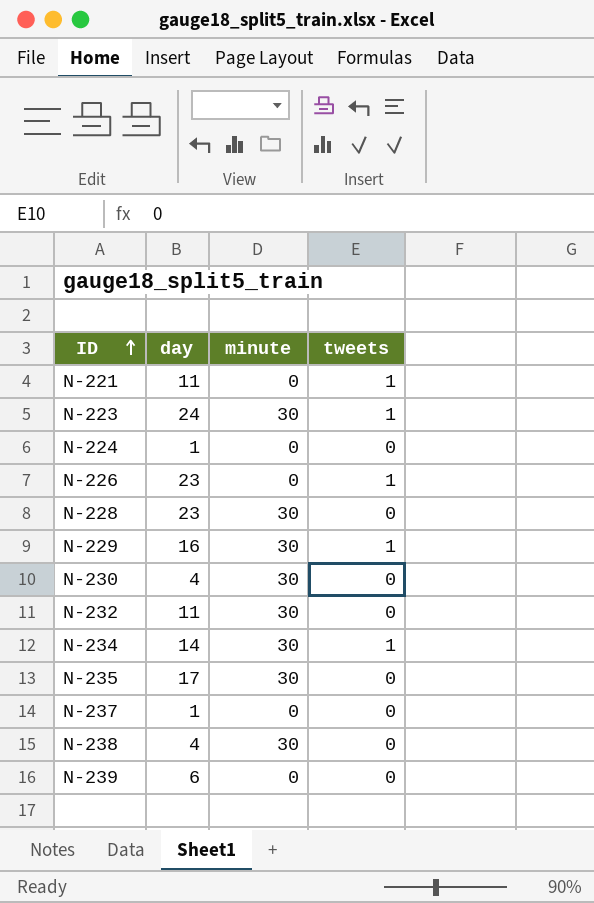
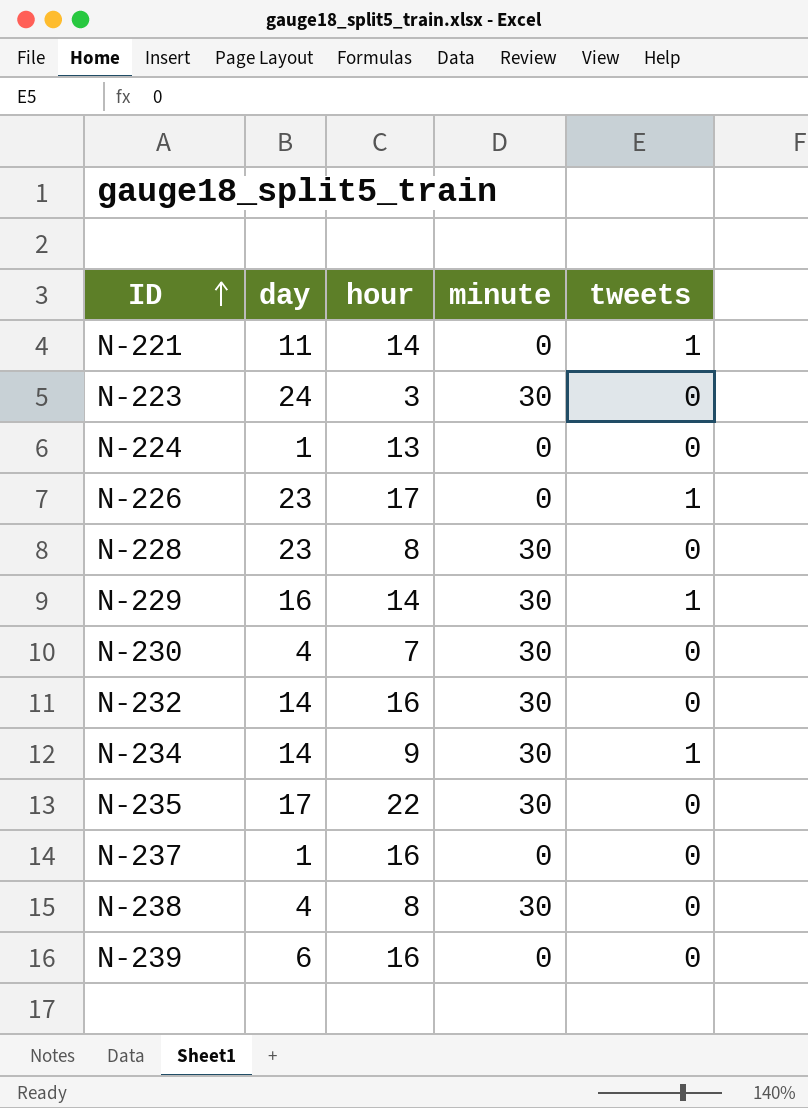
column hour | position: none -> 3
N-223 | tweets: 1 -> 0
N-232 | day: 11 -> 14

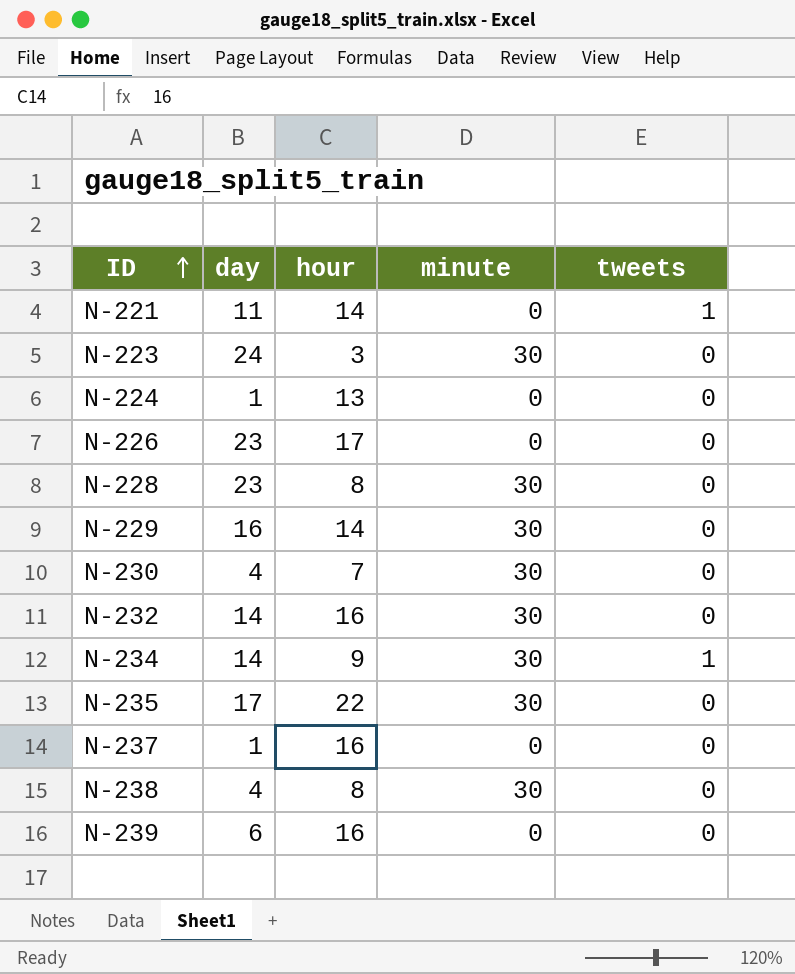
N-226 | tweets: 1 -> 0
N-229 | tweets: 1 -> 0

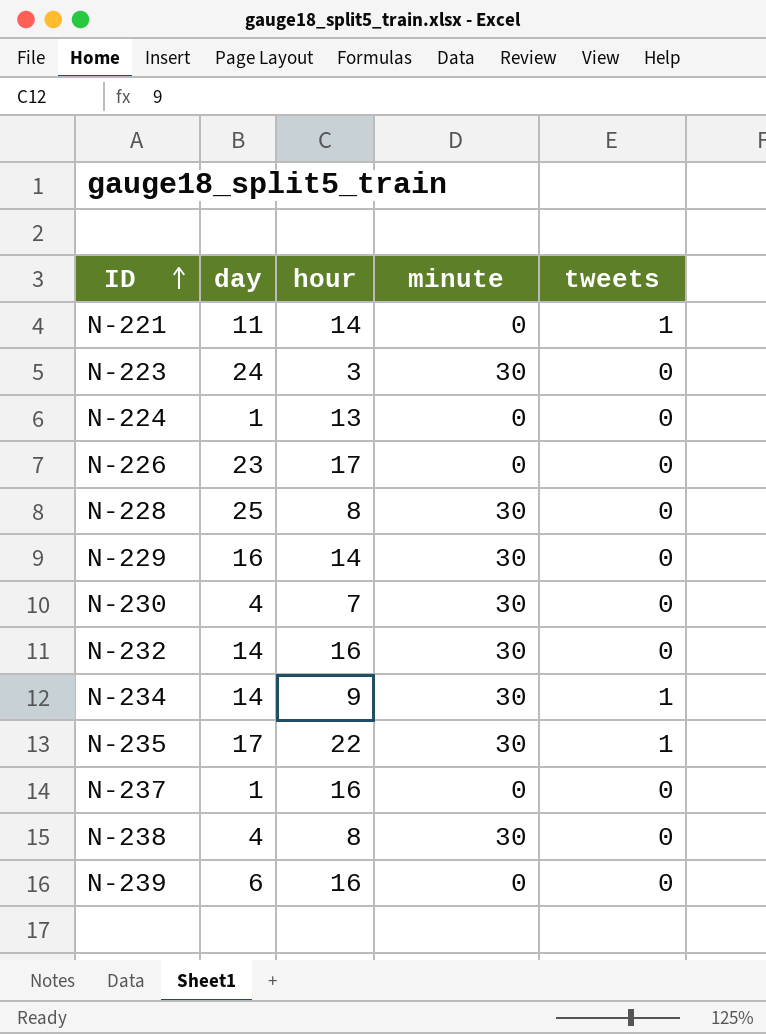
N-228 | day: 23 -> 25
N-235 | tweets: 0 -> 1

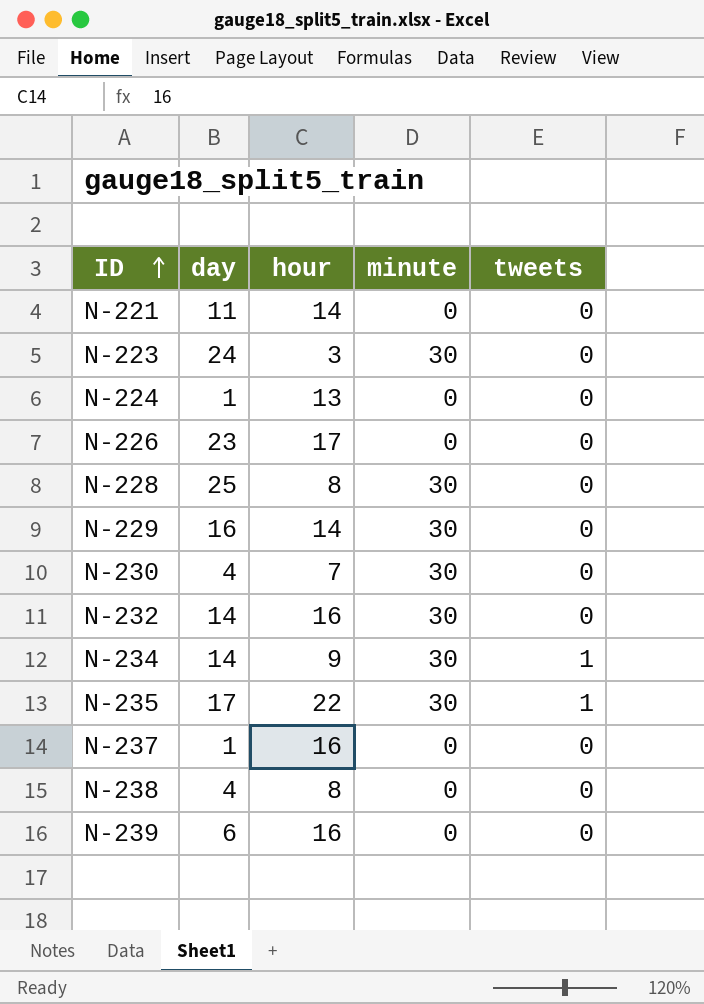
N-221 | tweets: 1 -> 0
N-238 | minute: 30 -> 0

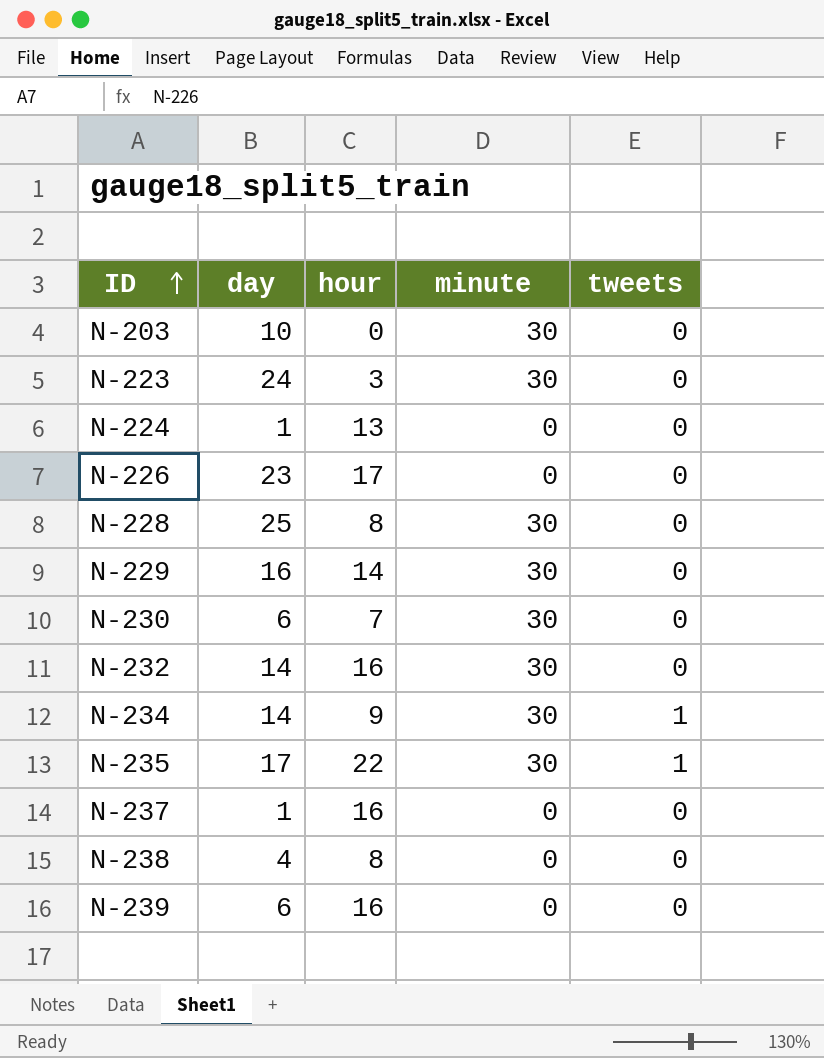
row N-221: 11 | 14 | 0 | 0 -> none
row N-203: none -> 10 | 0 | 30 | 0
N-230 | day: 4 -> 6

